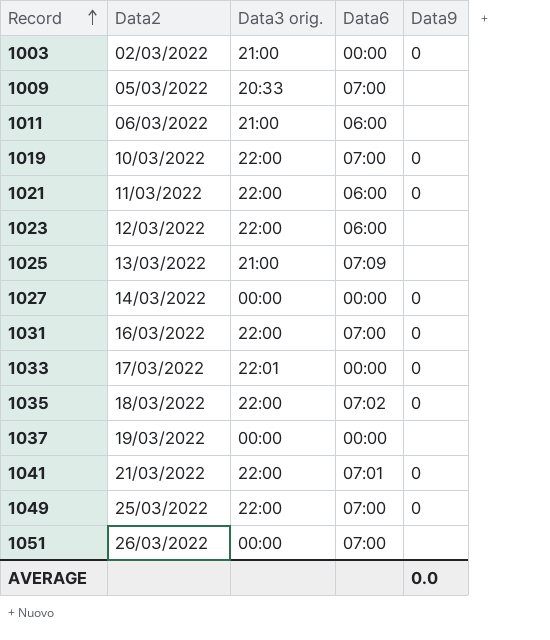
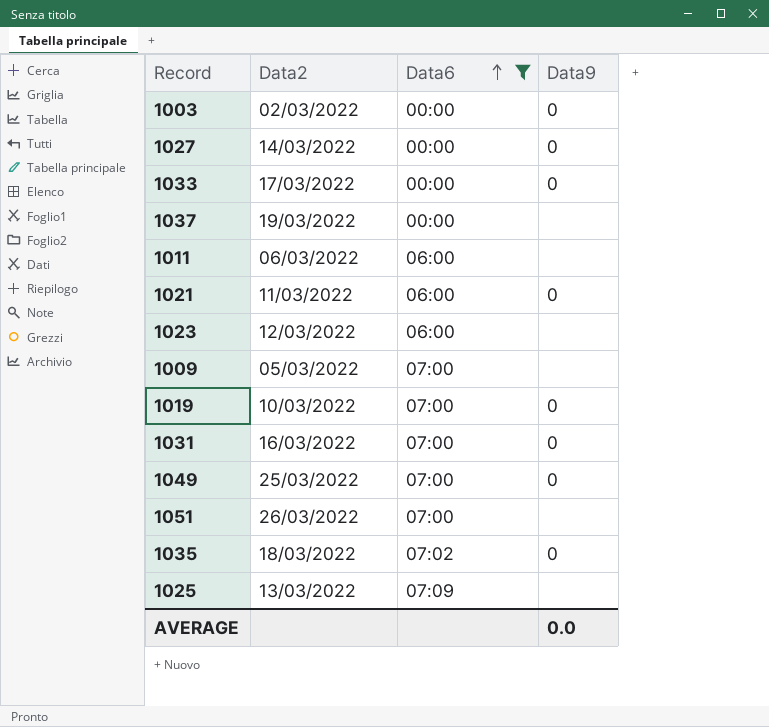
filter: none -> Data6 != 07:01
row order: Record ascending -> Data6 ascending
column Data3 orig. | position: 3 -> none

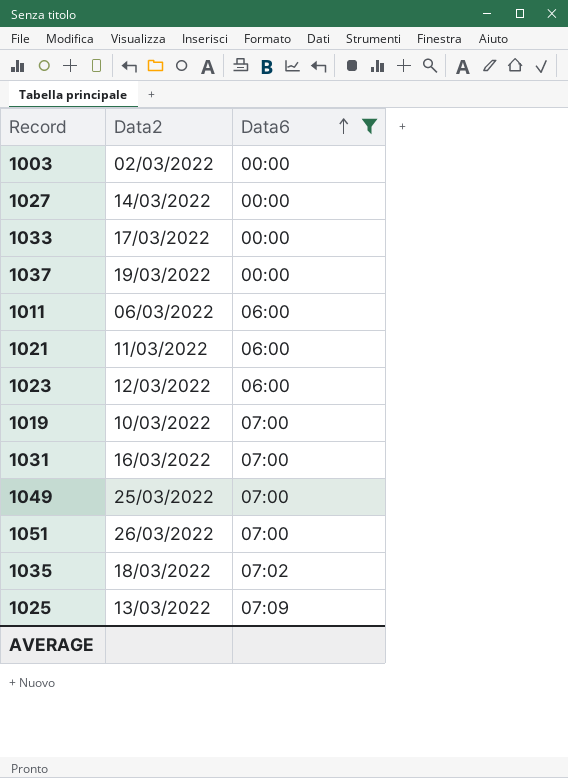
column Data9 | position: 4 -> none
row 1009: 05/03/2022 | 07:00 | none -> none

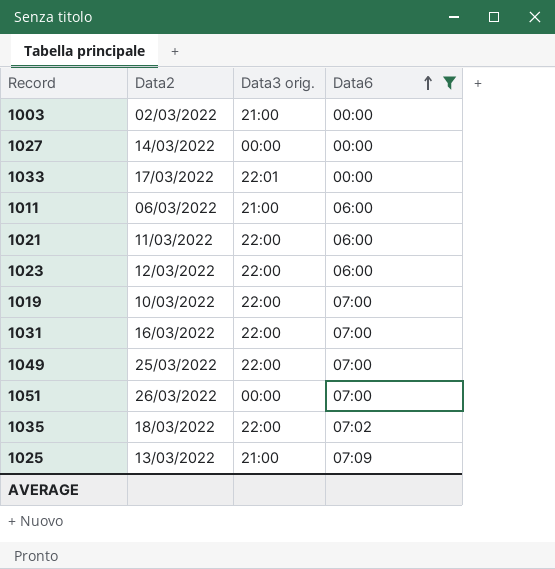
column Data3 orig. | position: none -> 3
row 1037: 19/03/2022 | 00:00 -> none

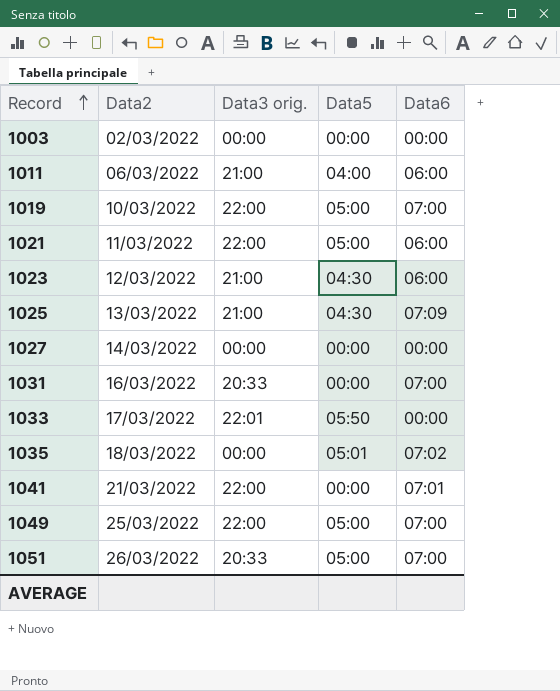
filter: Data6 != 07:01 -> none
row order: Data6 ascending -> Record ascending
column Data5 | position: none -> 4
1003 | Data3 orig.: 21:00 -> 00:00
1023 | Data3 orig.: 22:00 -> 21:00
1031 | Data3 orig.: 22:00 -> 20:33
1035 | Data3 orig.: 22:00 -> 00:00
1051 | Data3 orig.: 00:00 -> 20:33

